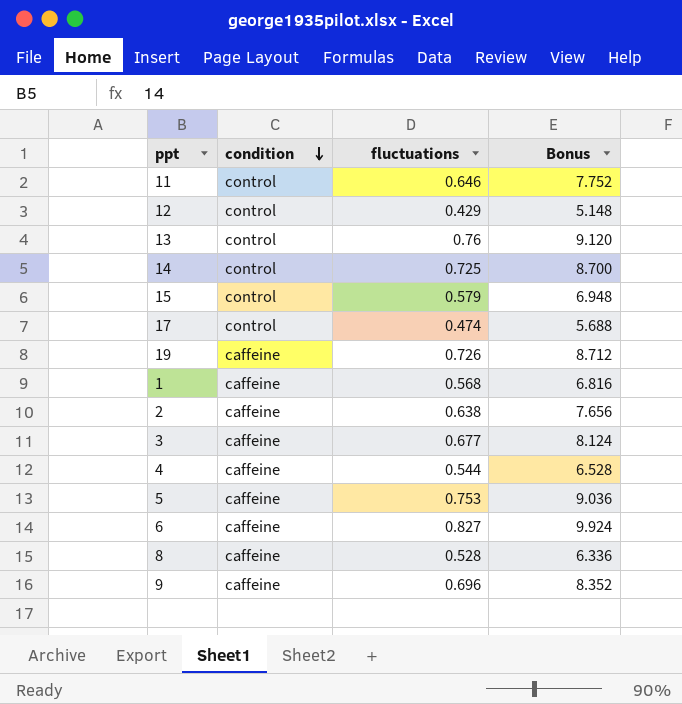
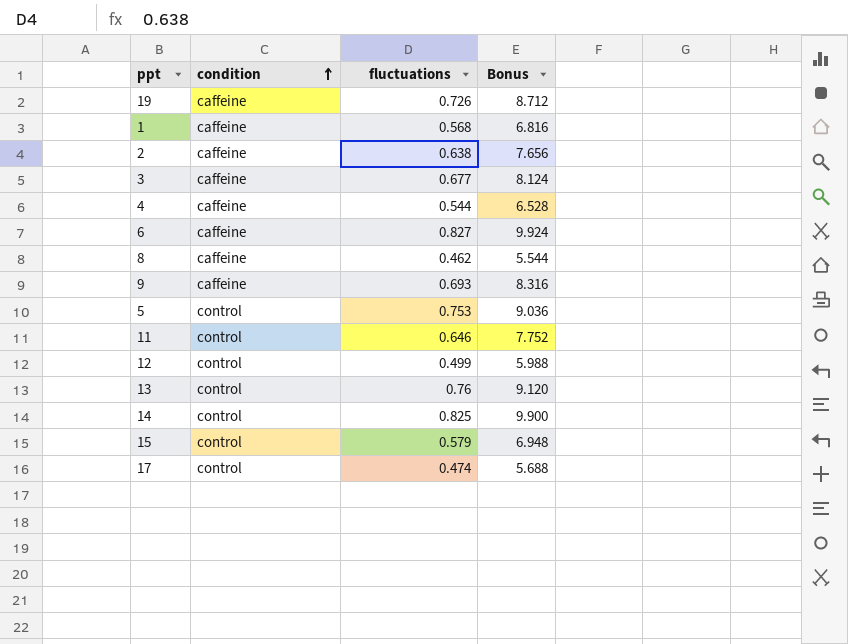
row order: condition descending -> condition ascending
8 | fluctuations: 0.528 -> 0.462
8 | Bonus: 6.336 -> 5.544
9 | fluctuations: 0.696 -> 0.693
9 | Bonus: 8.352 -> 8.316
5 | condition: caffeine -> control
12 | fluctuations: 0.429 -> 0.499
12 | Bonus: 5.148 -> 5.988
14 | fluctuations: 0.725 -> 0.825
14 | Bonus: 8.700 -> 9.900

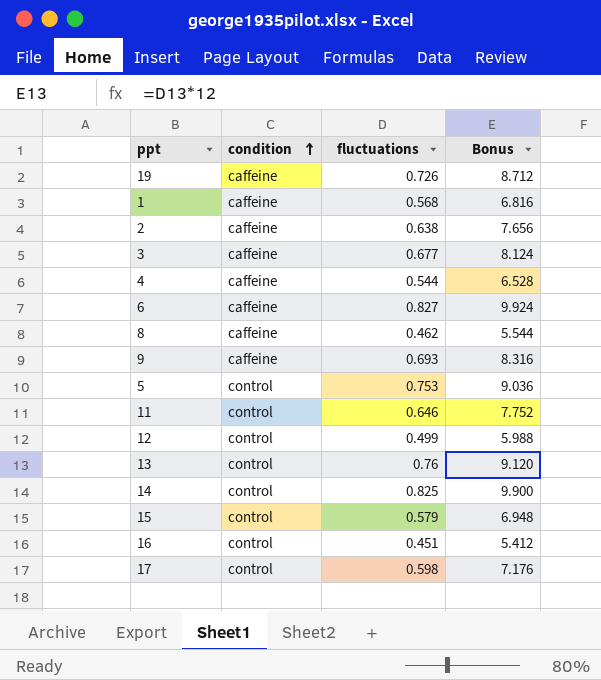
row 16: none -> control | 0.451 | 5.412
17 | fluctuations: 0.474 -> 0.598
17 | Bonus: 5.688 -> 7.176

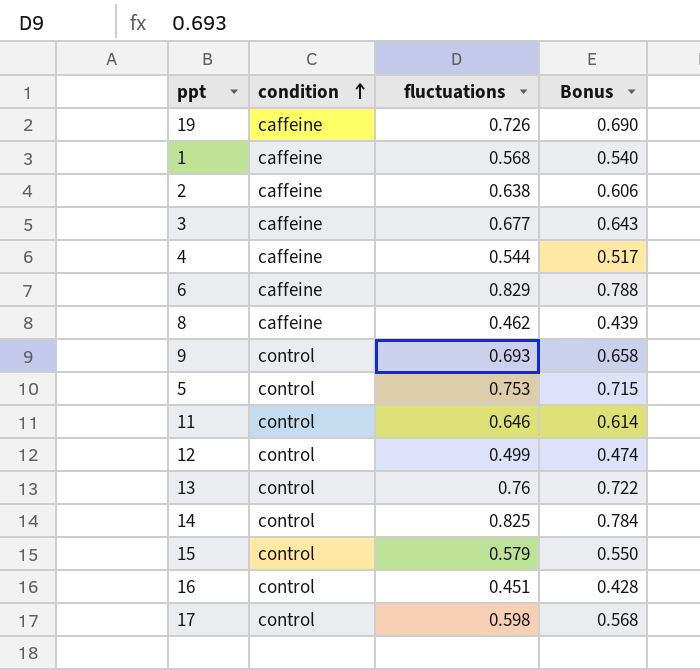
column Bonus | formula: [fluctuations] * 12 -> [fluctuations] * 0.95
6 | fluctuations: 0.827 -> 0.829
9 | condition: caffeine -> control

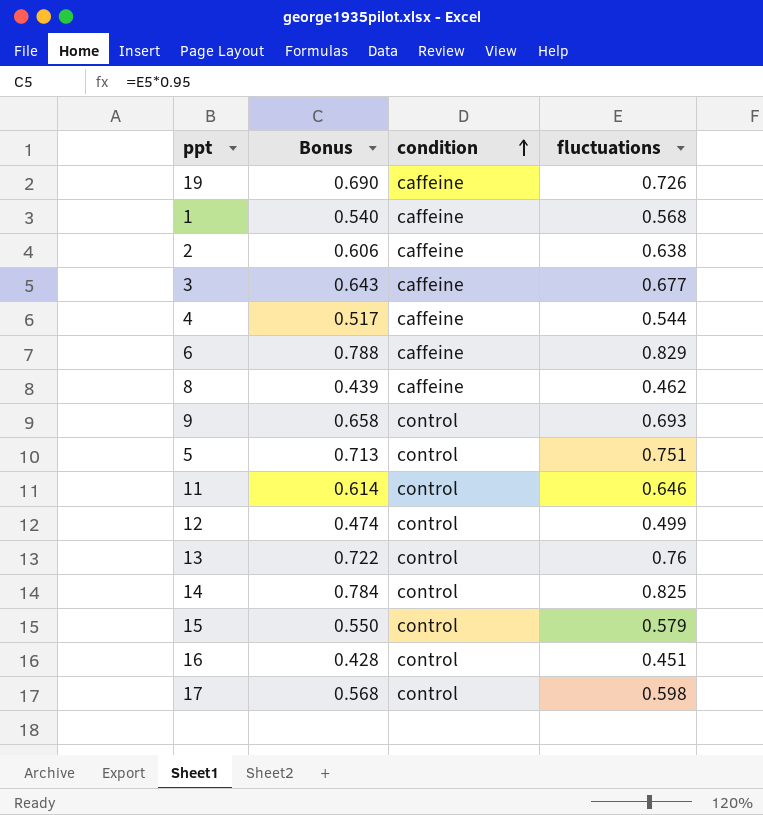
column Bonus | position: 4 -> 2
5 | Bonus: 0.715 -> 0.713
5 | fluctuations: 0.753 -> 0.751

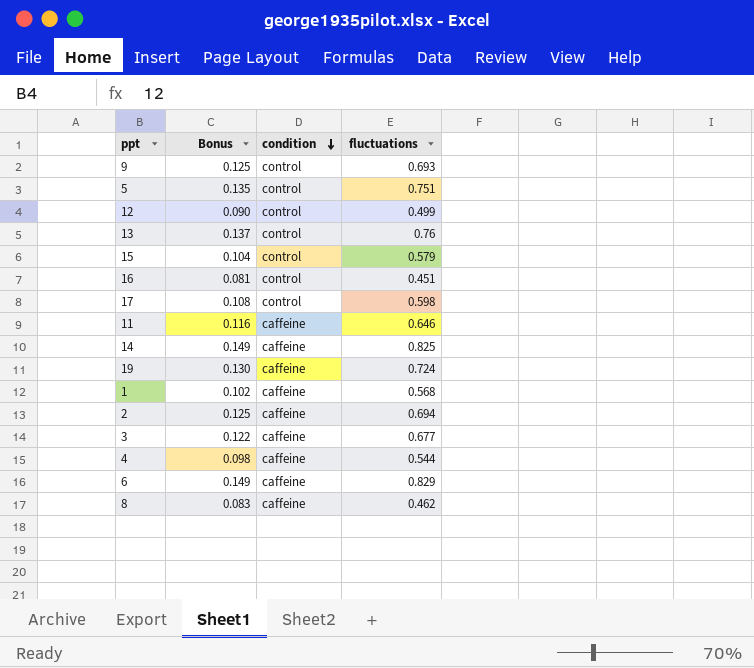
row order: condition ascending -> condition descending
column Bonus | formula: [fluctuations] * 0.95 -> [fluctuations] * 0.18
11 | condition: control -> caffeine
14 | condition: control -> caffeine
19 | fluctuations: 0.726 -> 0.724
2 | fluctuations: 0.638 -> 0.694

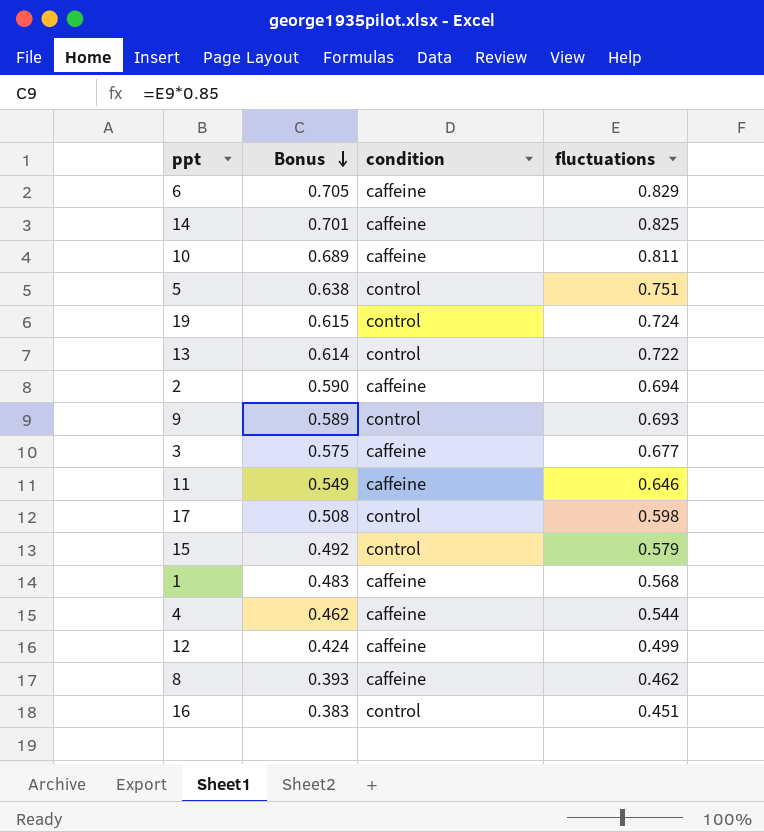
row order: condition descending -> Bonus descending
column Bonus | formula: [fluctuations] * 0.18 -> [fluctuations] * 0.85
row 10: none -> 0.689 | caffeine | 0.811
19 | condition: caffeine -> control
13 | fluctuations: 0.76 -> 0.722
12 | condition: control -> caffeine

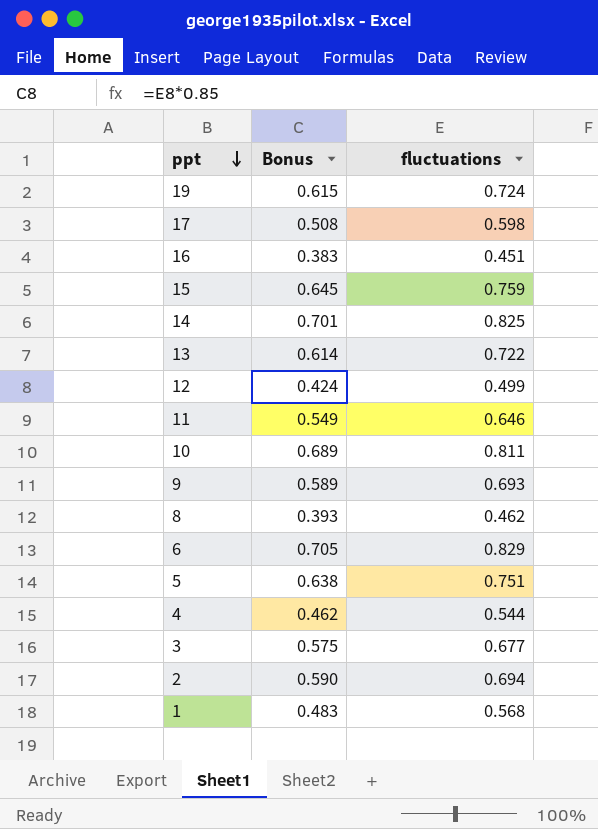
row order: Bonus descending -> ppt descending
column condition | position: 3 -> none
15 | Bonus: 0.492 -> 0.645
15 | fluctuations: 0.579 -> 0.759

